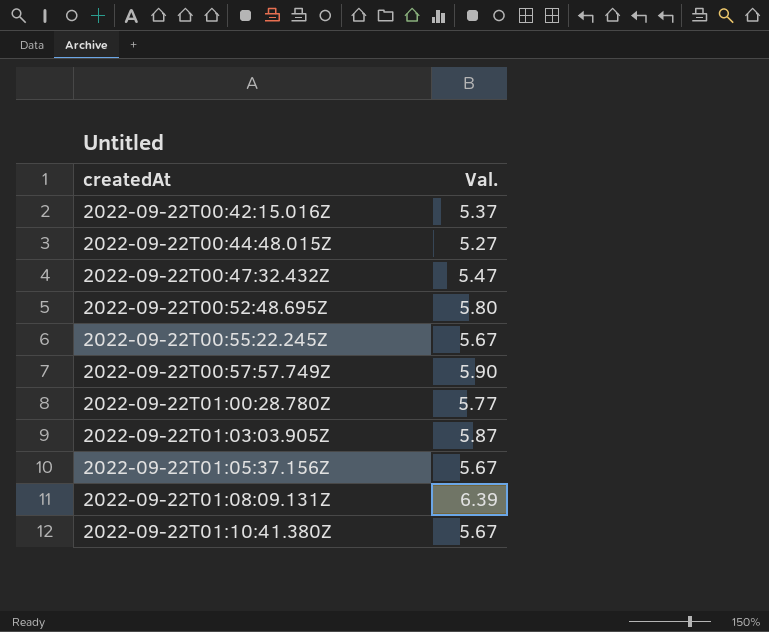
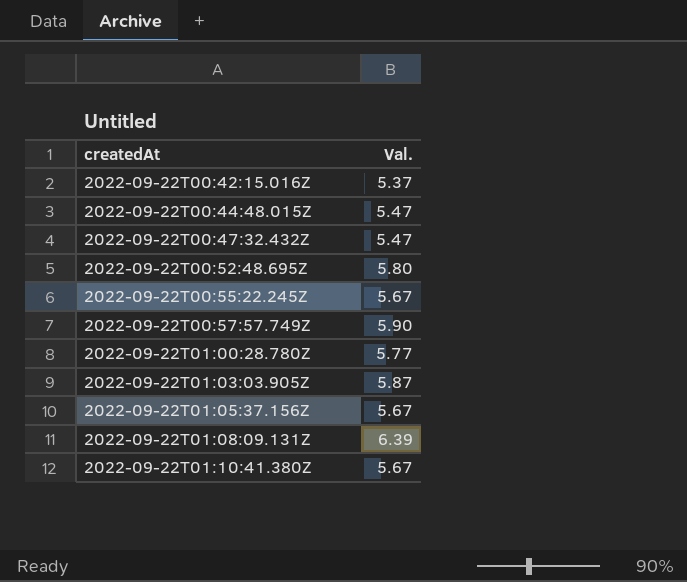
2022-09-22T00:44:48.015Z | Val.: 5.27 -> 5.47

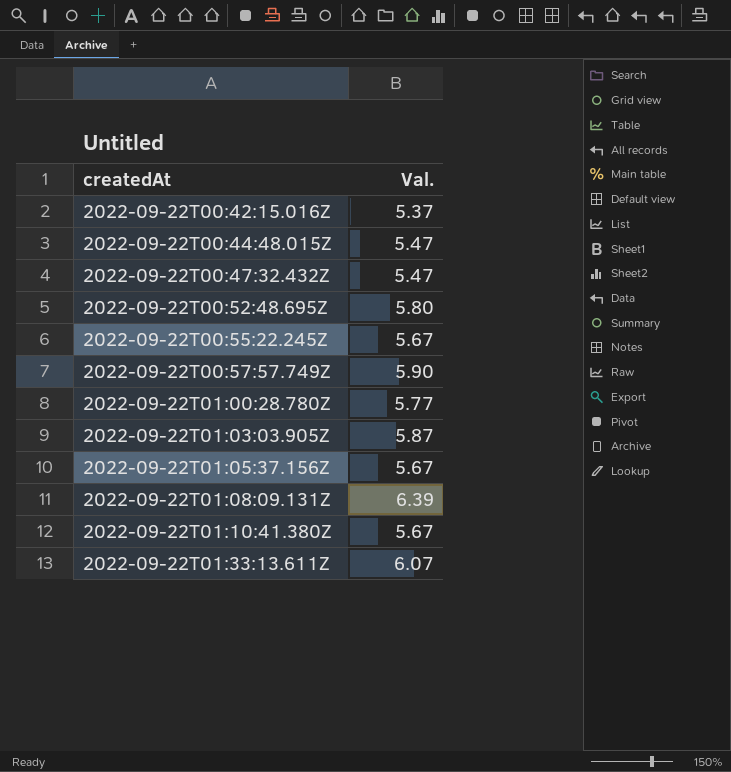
row 2022-09-22T01:33:13.611Z: none -> 6.07

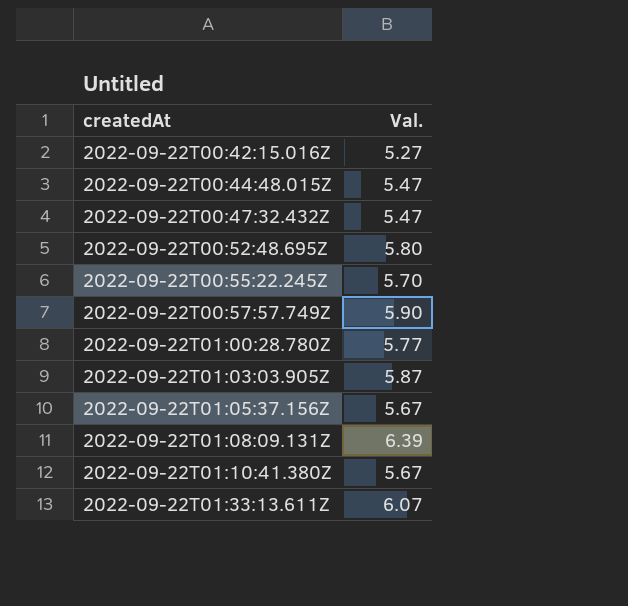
2022-09-22T00:42:15.016Z | Val.: 5.37 -> 5.27
2022-09-22T00:55:22.245Z | Val.: 5.67 -> 5.70

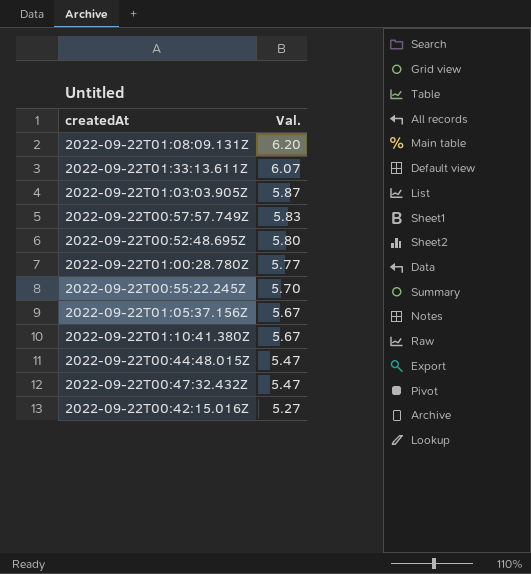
row order: createdAt ascending -> Val. descending
2022-09-22T01:08:09.131Z | Val.: 6.39 -> 6.20
2022-09-22T00:57:57.749Z | Val.: 5.90 -> 5.83

